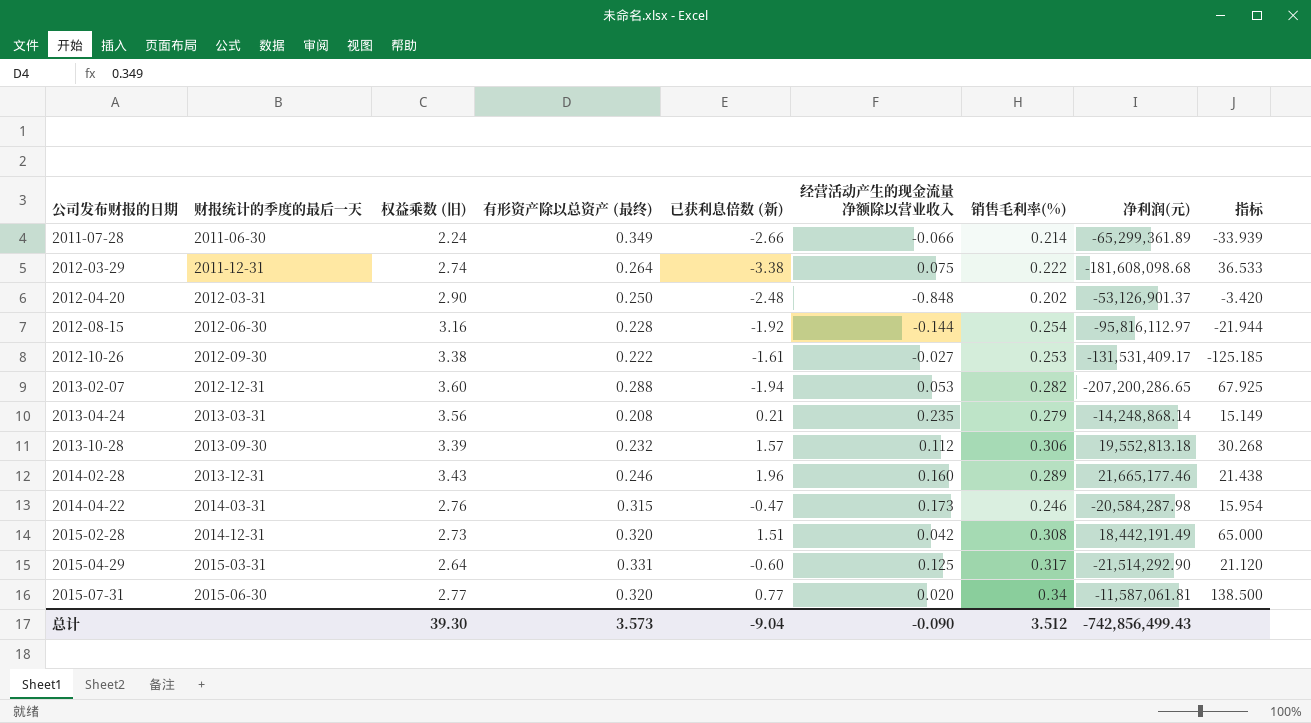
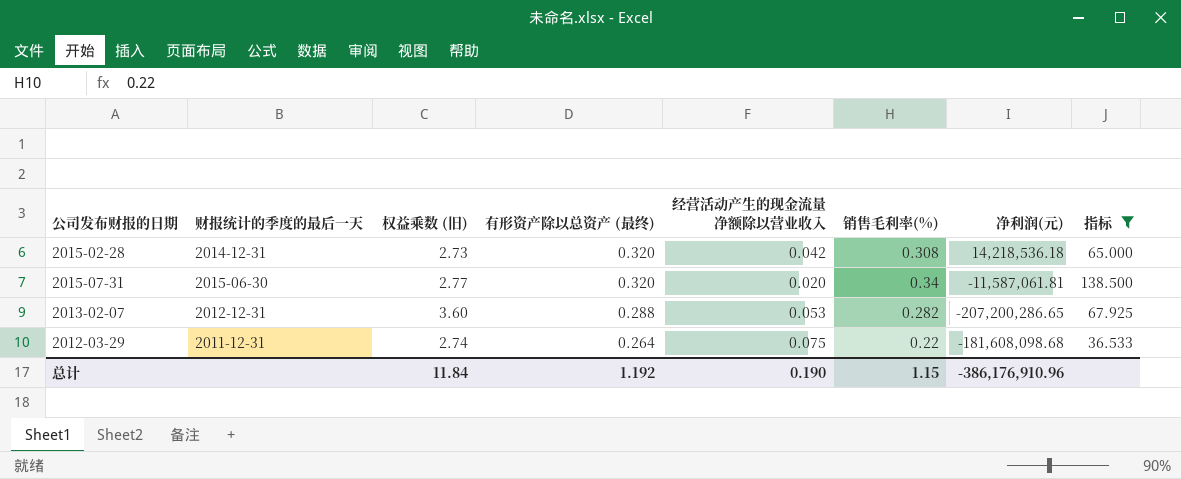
filter: none -> 指标 >= 36.533
row order: 公司发布财报的日期 ascending -> 有形资产除以总资产 (最终) descending
column 已获利息倍数 (新) | position: 5 -> none
2015-02-28 | 净利润(元): 18,442,191.49 -> 14,218,536.18
2012-03-29 | 销售毛利率(%): 0.222 -> 0.22
总计 | 权益乘数 (旧): 39.30 -> 11.84
总计 | 有形资产除以总资产 (最终): 3.573 -> 1.192
总计 | 经营活动产生的现金流量净额除以营业收入: -0.090 -> 0.190
总计 | 销售毛利率(%): 3.512 -> 1.15
总计 | 净利润(元): -742,856,499.43 -> -386,176,910.96

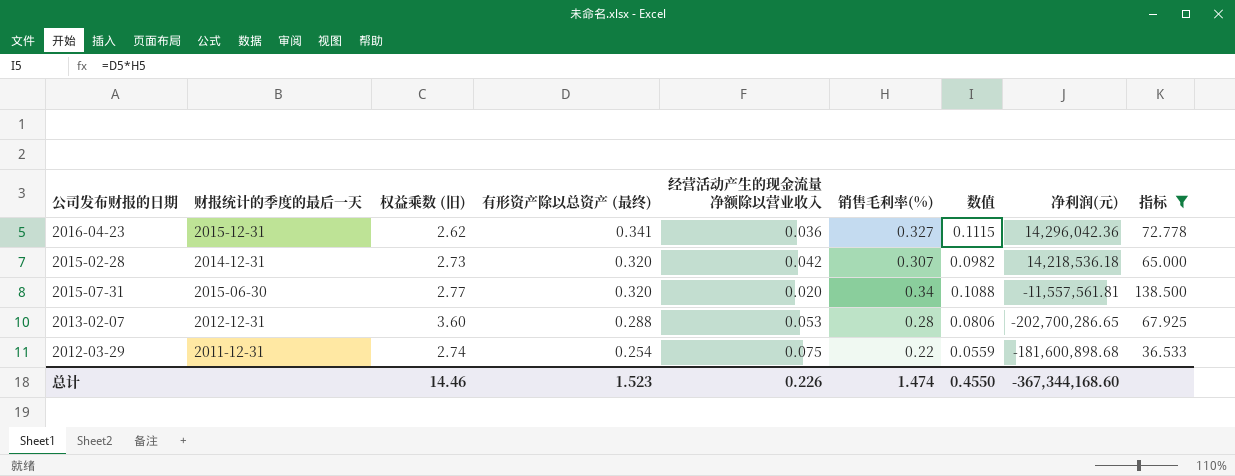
column 数值 | formula: none -> [有形资产除以总资产 (最终)] * [销售毛利率(%)]
row 2016-04-23: none -> 2015-12-31 | 2.62 | 0.341 | 0.036 | 0.327 | 0.1115 | 14,296,042.36 | 72.778
2015-02-28 | 销售毛利率(%): 0.308 -> 0.307
2015-07-31 | 净利润(元): -11,587,061.81 -> -11,557,561.81
2013-02-07 | 销售毛利率(%): 0.282 -> 0.28
2013-02-07 | 净利润(元): -207,200,286.65 -> -202,700,286.65
2012-03-29 | 有形资产除以总资产 (最终): 0.264 -> 0.254
2012-03-29 | 净利润(元): -181,608,098.68 -> -181,600,898.68
总计 | 权益乘数 (旧): 11.84 -> 14.46
总计 | 有形资产除以总资产 (最终): 1.192 -> 1.523
总计 | 经营活动产生的现金流量净额除以营业收入: 0.190 -> 0.226
总计 | 销售毛利率(%): 1.15 -> 1.474
总计 | 净利润(元): -386,176,910.96 -> -367,344,168.60

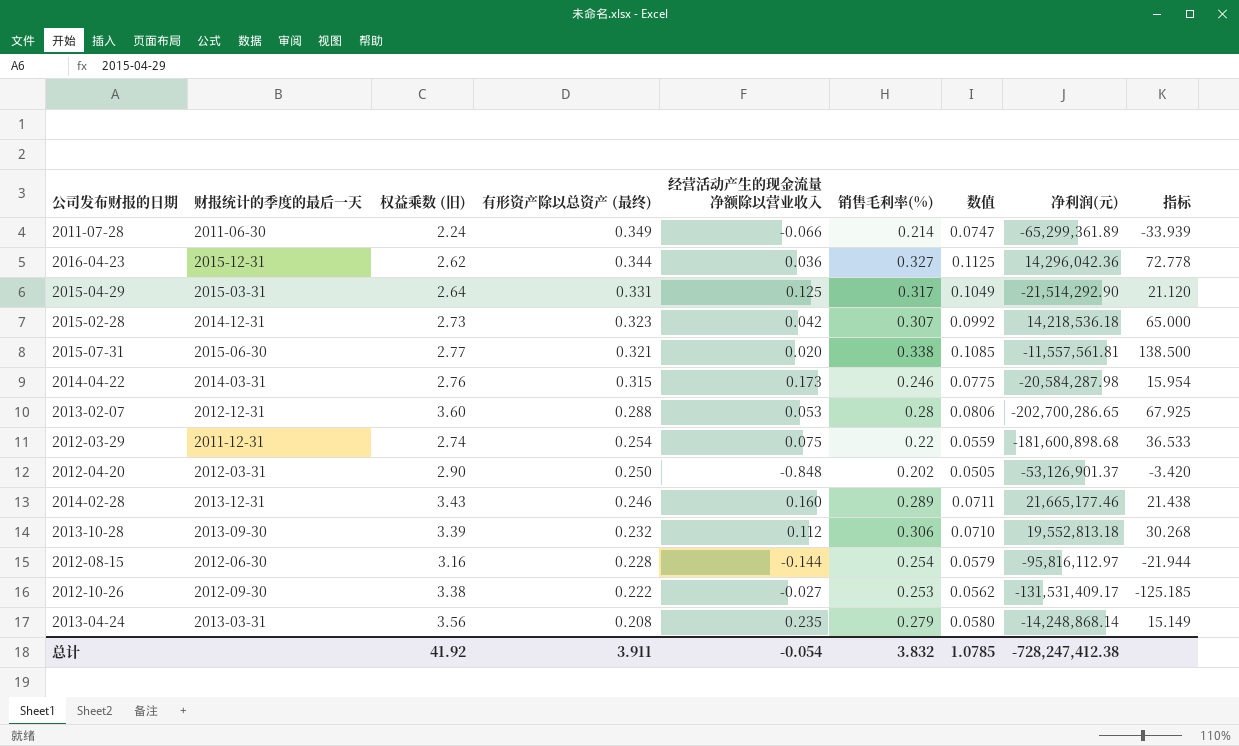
filter: 指标 >= 36.533 -> none
2016-04-23 | 有形资产除以总资产 (最终): 0.341 -> 0.344
2016-04-23 | 数值: 0.1115 -> 0.1125
2015-02-28 | 有形资产除以总资产 (最终): 0.320 -> 0.323
2015-02-28 | 数值: 0.0982 -> 0.0992
2015-07-31 | 有形资产除以总资产 (最终): 0.320 -> 0.321
2015-07-31 | 销售毛利率(%): 0.34 -> 0.338
2015-07-31 | 数值: 0.1088 -> 0.1085
总计 | 权益乘数 (旧): 14.46 -> 41.92
总计 | 有形资产除以总资产 (最终): 1.523 -> 3.911
总计 | 经营活动产生的现金流量净额除以营业收入: 0.226 -> -0.054
总计 | 销售毛利率(%): 1.474 -> 3.832
总计 | 数值: 0.4550 -> 1.0785
总计 | 净利润(元): -367,344,168.60 -> -728,247,412.38

